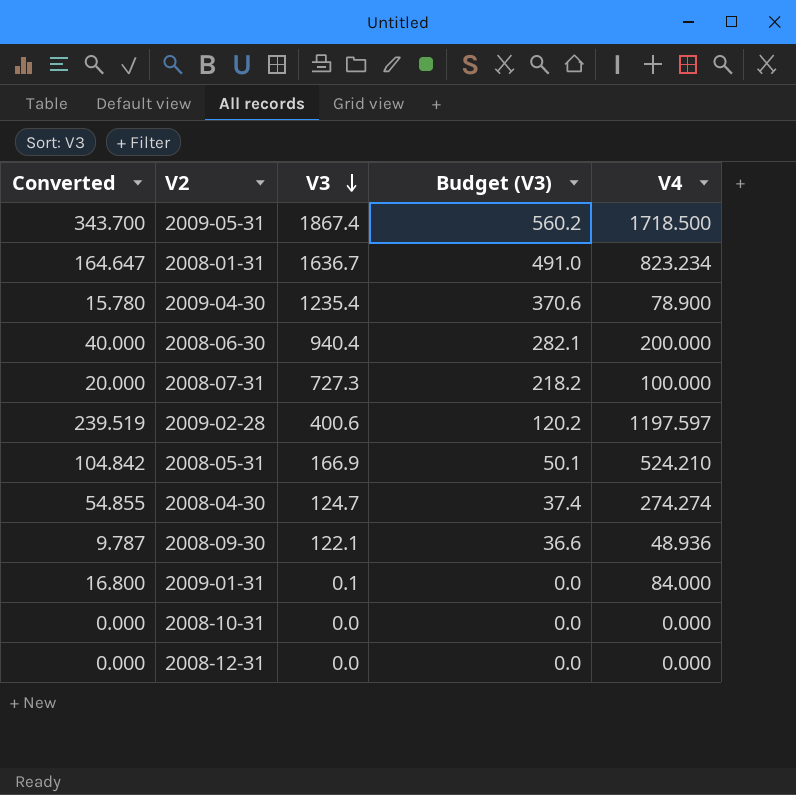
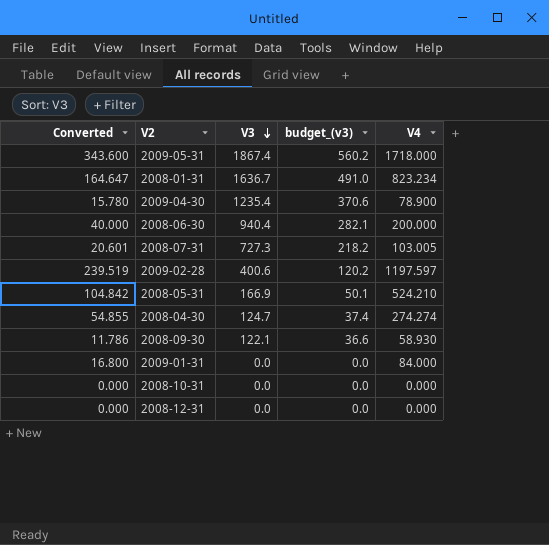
column name: Budget (V3) -> budget_(v3)
2009-05-31 | Converted: 343.700 -> 343.600
2009-05-31 | V4: 1718.500 -> 1718.000
2008-07-31 | Converted: 20.000 -> 20.601
2008-07-31 | V4: 100.000 -> 103.005
2008-09-30 | Converted: 9.787 -> 11.786
2008-09-30 | V4: 48.936 -> 58.930
2009-01-31 | V3: 0.1 -> 0.0

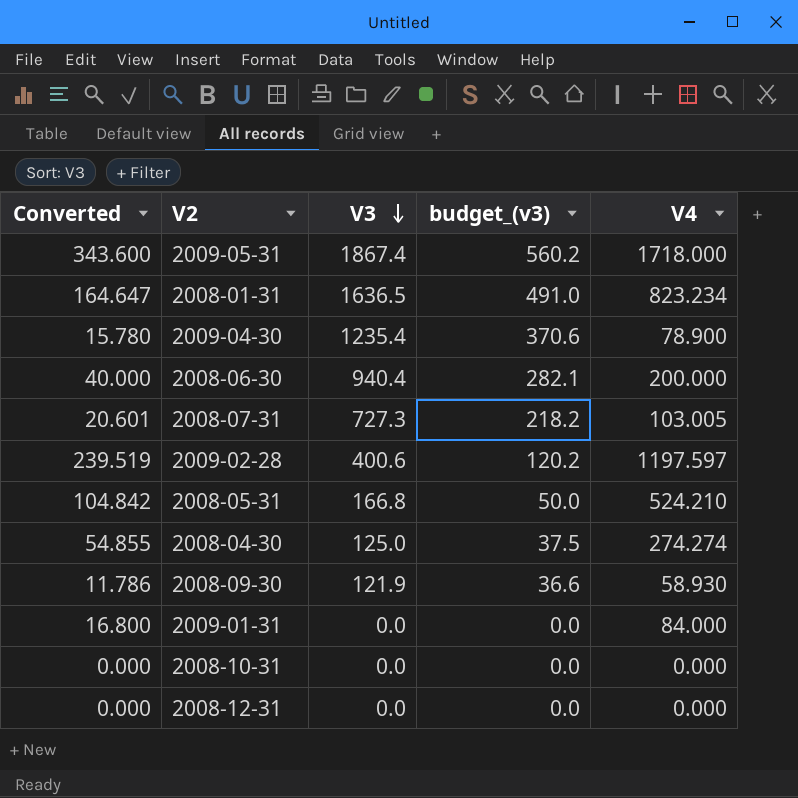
2008-01-31 | V3: 1636.7 -> 1636.5
2008-05-31 | V3: 166.9 -> 166.8
2008-05-31 | budget_(v3): 50.1 -> 50.0
2008-04-30 | V3: 124.7 -> 125.0
2008-04-30 | budget_(v3): 37.4 -> 37.5
2008-09-30 | V3: 122.1 -> 121.9

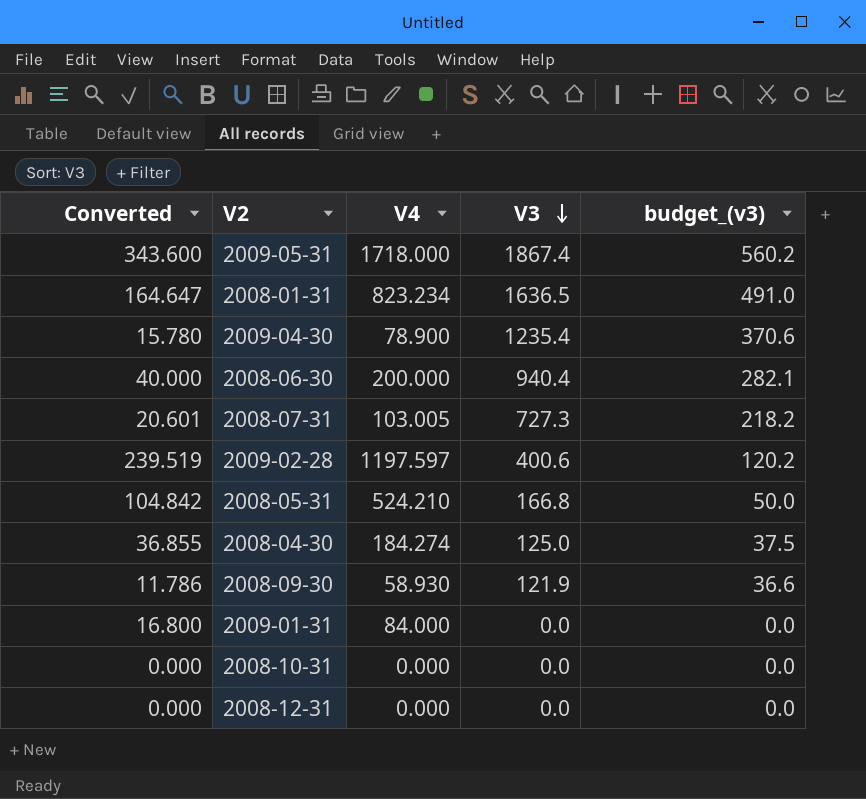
column V4 | position: 5 -> 3
2008-04-30 | Converted: 54.855 -> 36.855
2008-04-30 | V4: 274.274 -> 184.274

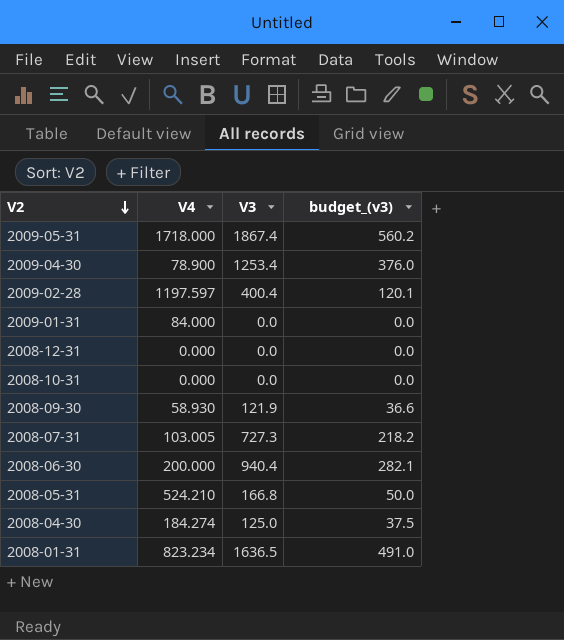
row order: V3 descending -> V2 descending
column Converted | formula: [V4] * 0.2 -> none
2009-04-30 | V3: 1235.4 -> 1253.4
2009-04-30 | budget_(v3): 370.6 -> 376.0
2009-02-28 | V3: 400.6 -> 400.4
2009-02-28 | budget_(v3): 120.2 -> 120.1

